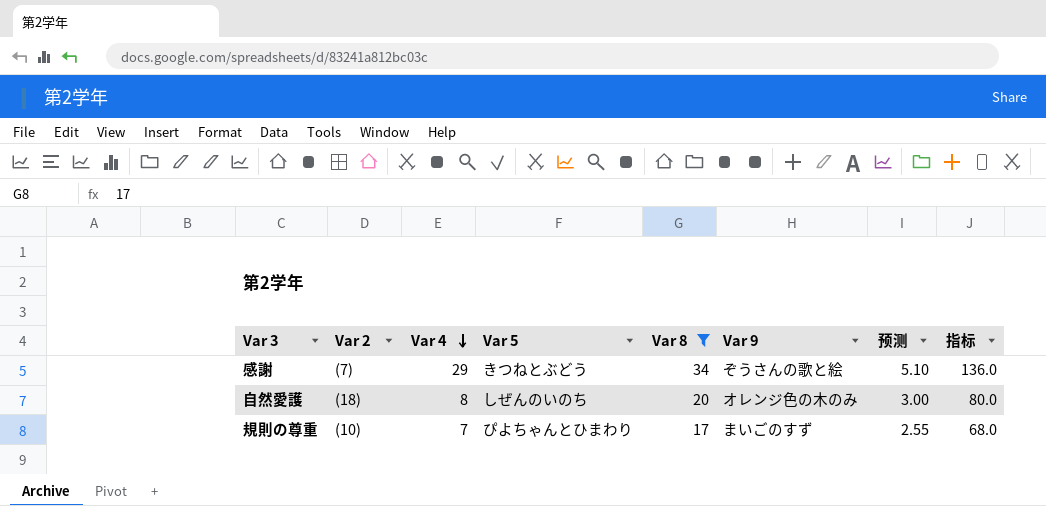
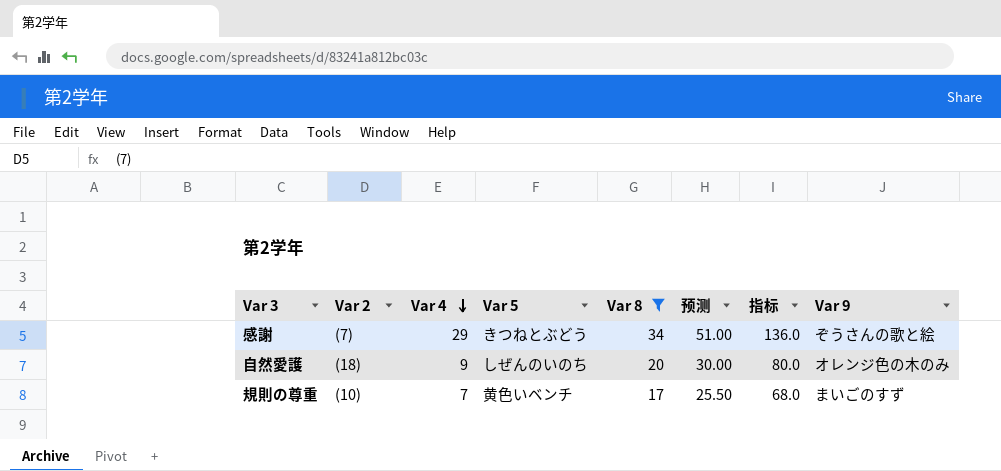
column 预测 | formula: [Var 8] * 0.15 -> [Var 8] * 1.5
column Var 9 | position: 6 -> 8
自然愛護 | Var 4: 8 -> 9
規則の尊重 | Var 5: ぴよちゃんとひまわり -> 黄色いベンチ

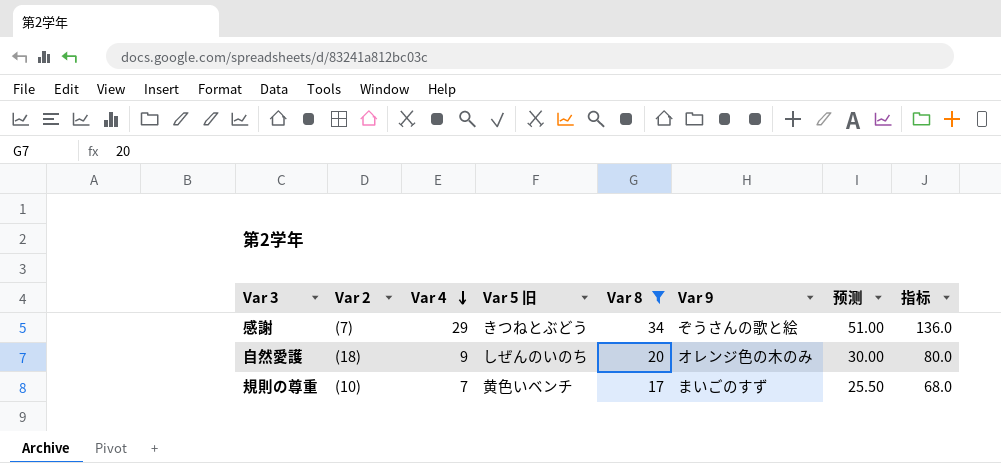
column name: Var 5 -> Var 5 旧
column Var 9 | position: 8 -> 6

